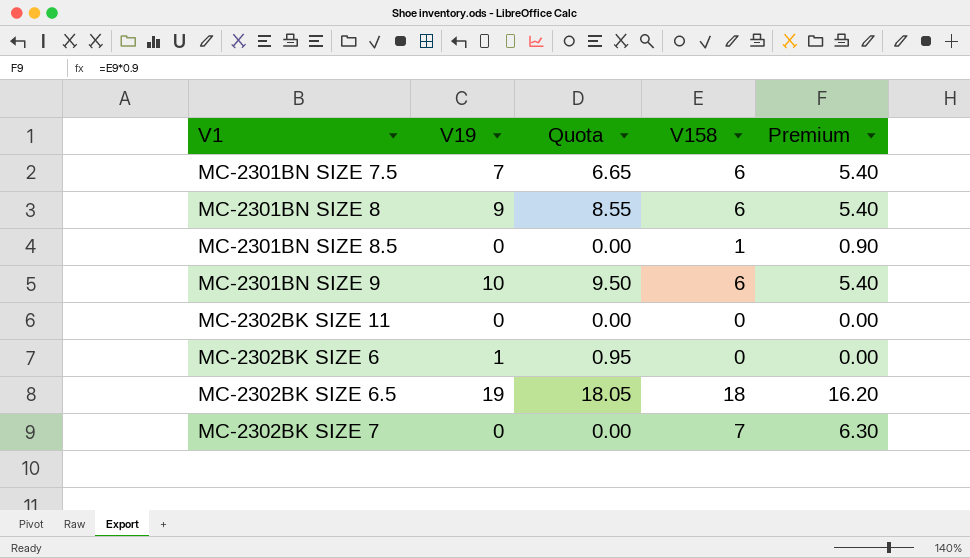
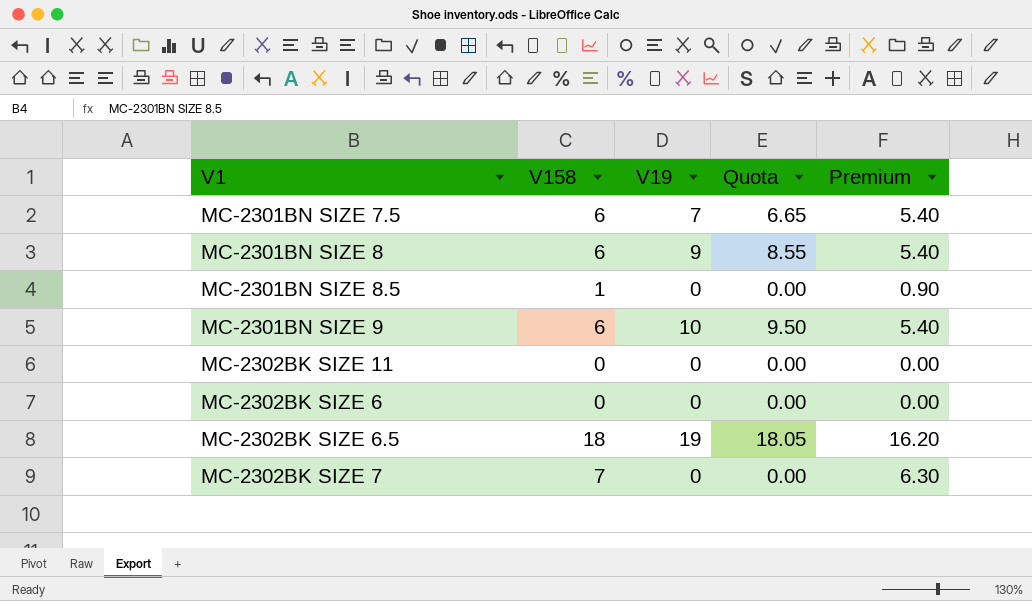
column V158 | position: 4 -> 2
MC-2302BK SIZE 6 | V19: 1 -> 0
MC-2302BK SIZE 6 | Quota: 0.95 -> 0.00

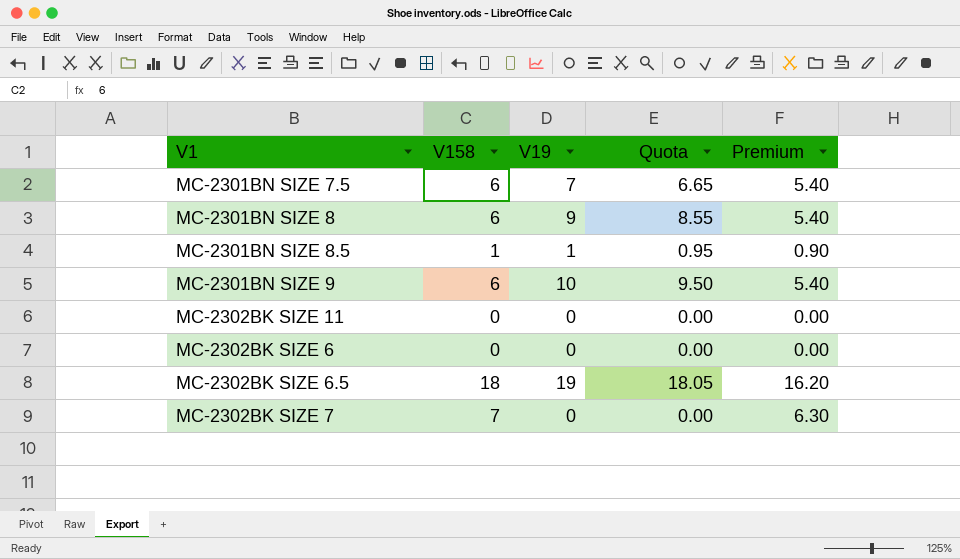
MC-2301BN SIZE 8.5 | V19: 0 -> 1
MC-2301BN SIZE 8.5 | Quota: 0.00 -> 0.95

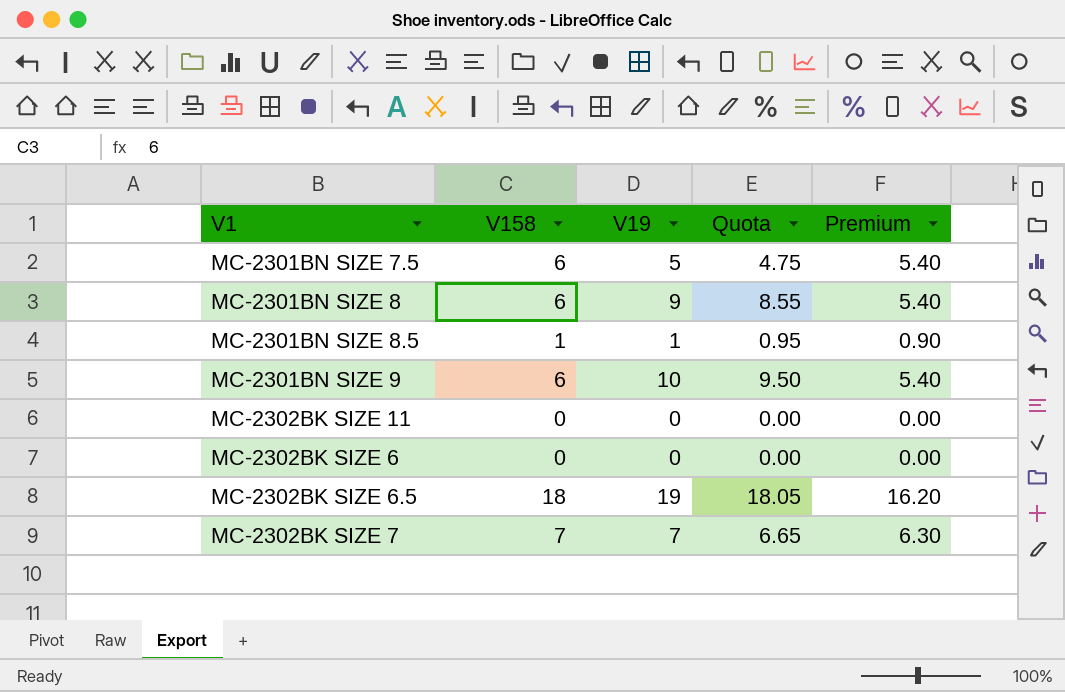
MC-2301BN SIZE 7.5 | V19: 7 -> 5
MC-2301BN SIZE 7.5 | Quota: 6.65 -> 4.75
MC-2302BK SIZE 7 | V19: 0 -> 7
MC-2302BK SIZE 7 | Quota: 0.00 -> 6.65

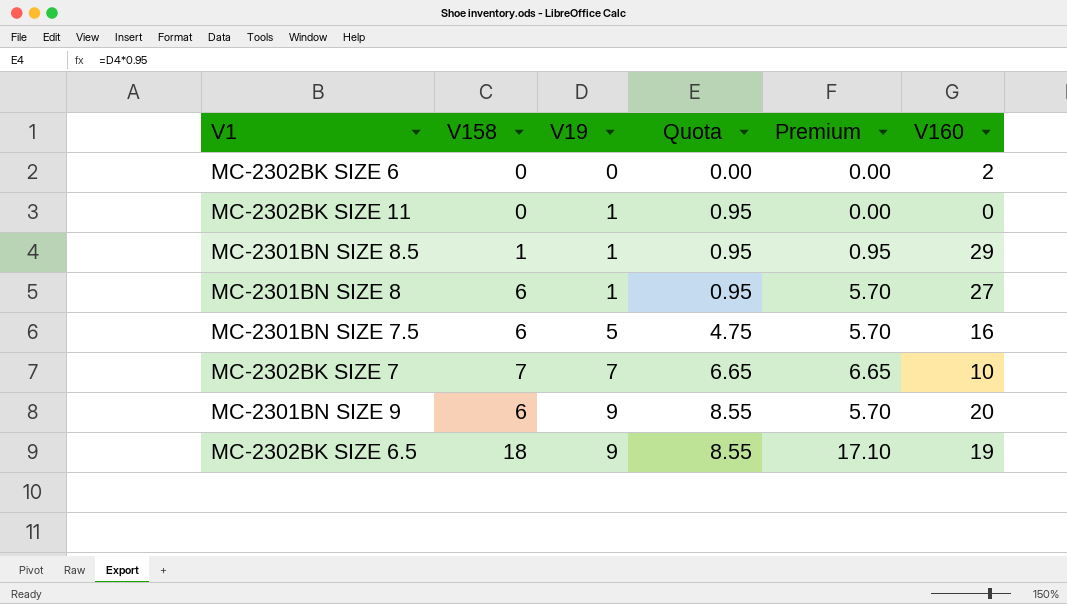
row order: none -> V19 ascending
column Premium | formula: [V158] * 0.9 -> [V158] * 0.95
column V160 | position: none -> 6
MC-2302BK SIZE 11 | V19: 0 -> 1
MC-2302BK SIZE 11 | Quota: 0.00 -> 0.95
MC-2301BN SIZE 8 | V19: 9 -> 1
MC-2301BN SIZE 8 | Quota: 8.55 -> 0.95
MC-2301BN SIZE 9 | V19: 10 -> 9
MC-2301BN SIZE 9 | Quota: 9.50 -> 8.55
MC-2302BK SIZE 6.5 | V19: 19 -> 9
MC-2302BK SIZE 6.5 | Quota: 18.05 -> 8.55

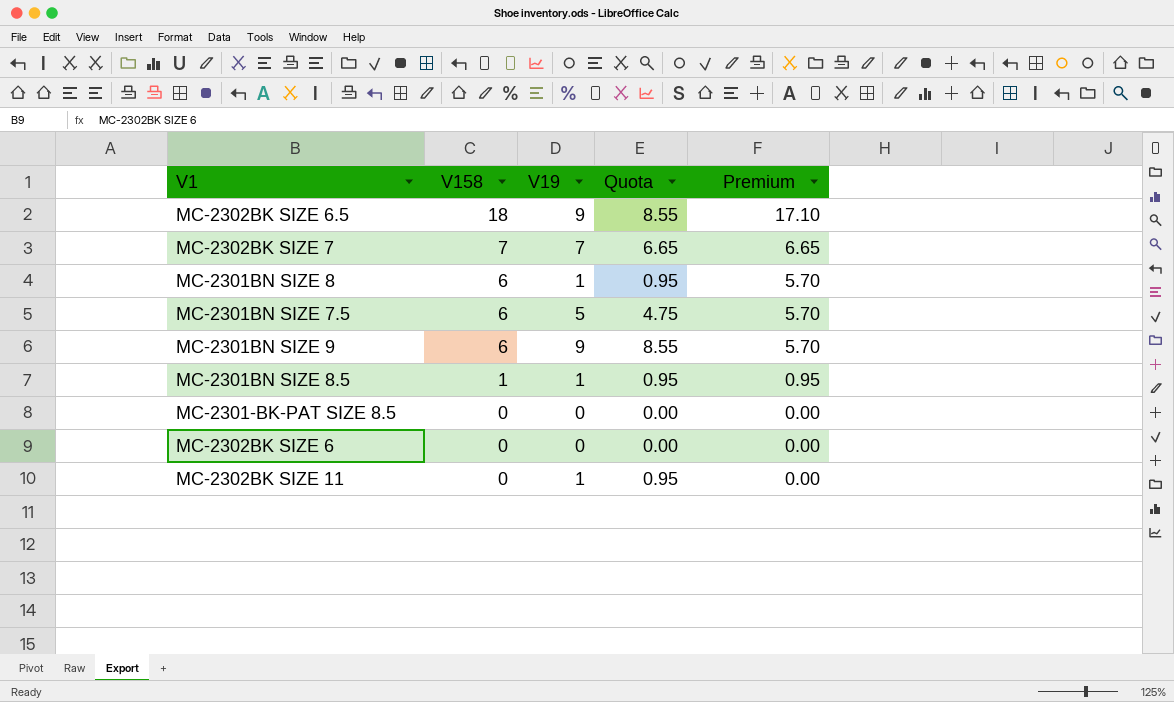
row order: V19 ascending -> V158 descending
column V160 | position: 6 -> none
row MC-2301-BK-PAT SIZE 8.5: none -> 0 | 0 | 0.00 | 0.00

